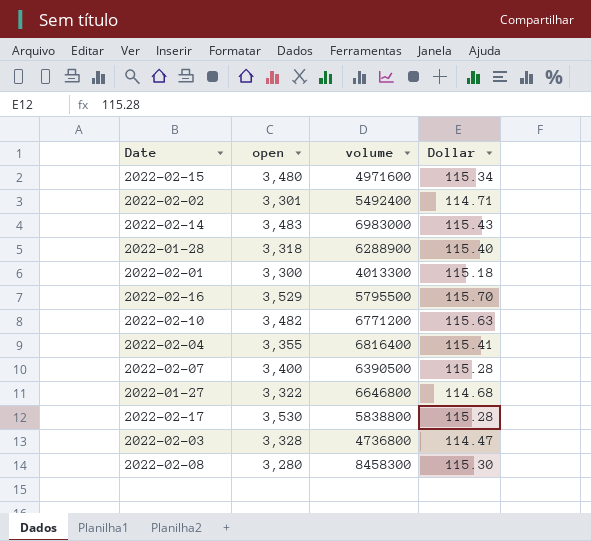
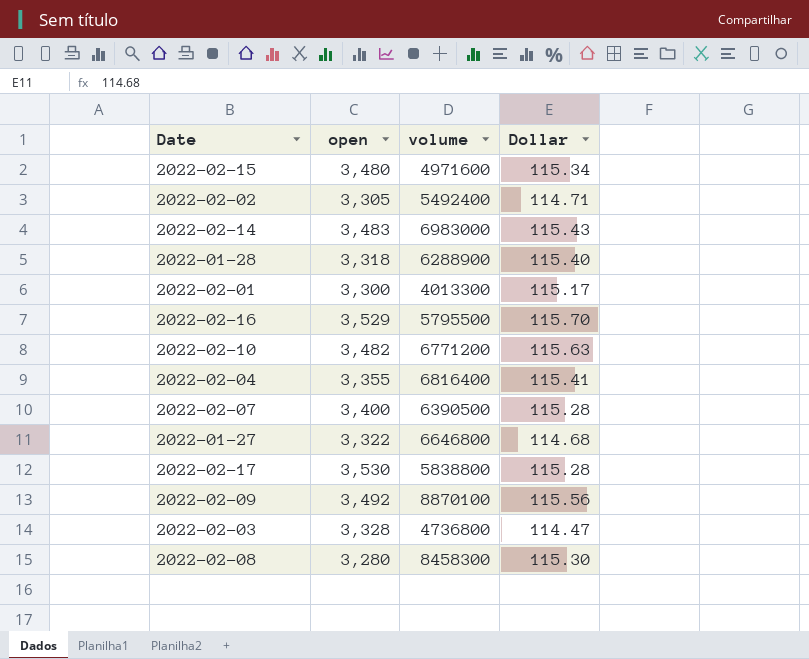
2022-02-02 | open: 3,301 -> 3,305
2022-02-01 | Dollar: 115.18 -> 115.17
row 2022-02-09: none -> 3,492 | 8870100 | 115.56

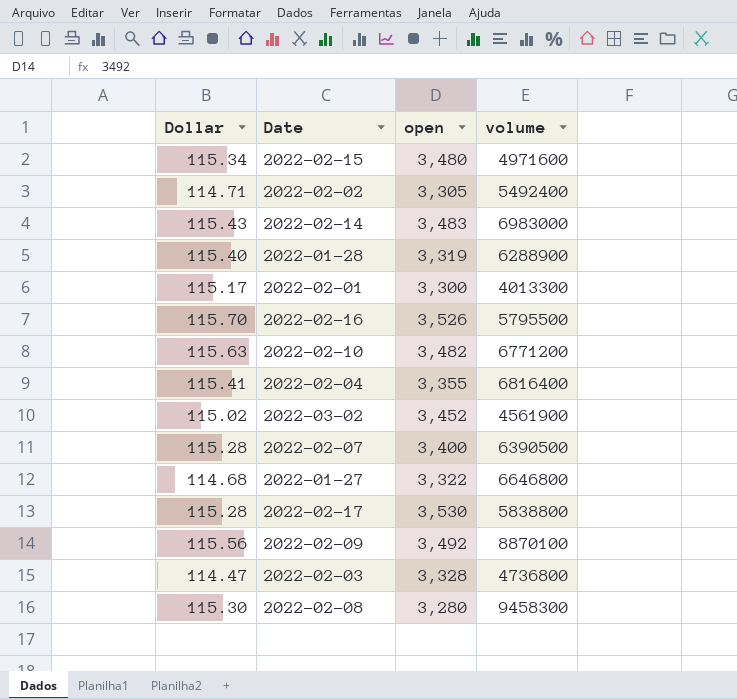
column Dollar | position: 4 -> 1
2022-01-28 | open: 3,318 -> 3,319
2022-02-16 | open: 3,529 -> 3,526
row 2022-03-02: none -> 115.02 | 3,452 | 4561900
2022-02-08 | volume: 8458300 -> 9458300

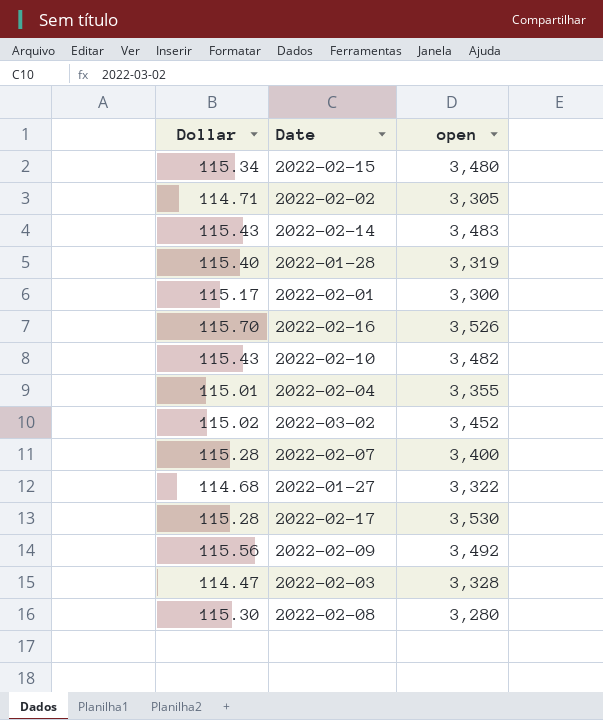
column volume | position: 4 -> none
2022-02-10 | Dollar: 115.63 -> 115.43
2022-02-04 | Dollar: 115.41 -> 115.01

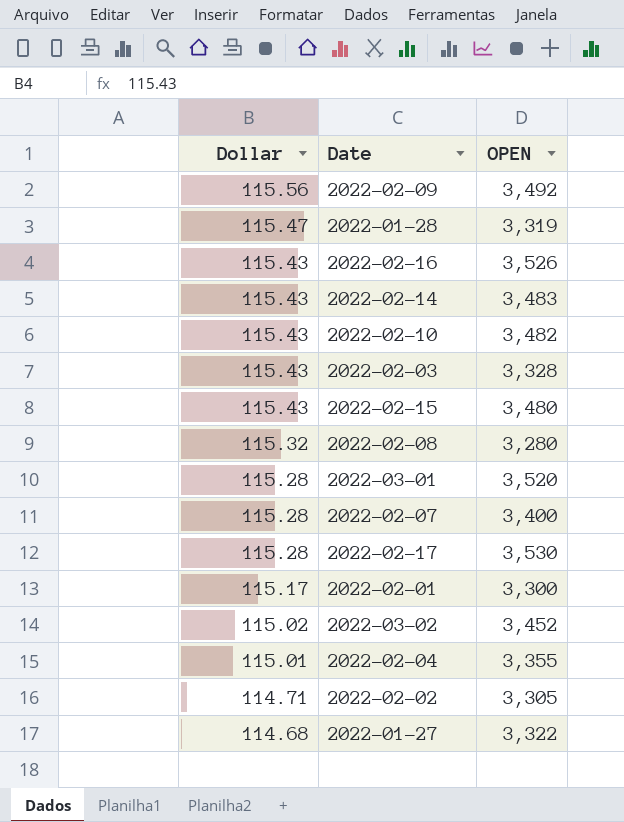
row order: none -> Dollar descending
column name: open -> OPEN
2022-01-28 | Dollar: 115.40 -> 115.47
2022-02-16 | Dollar: 115.70 -> 115.43
2022-02-03 | Dollar: 114.47 -> 115.43
2022-02-15 | Dollar: 115.34 -> 115.43
2022-02-08 | Dollar: 115.30 -> 115.32
row 2022-03-01: none -> 115.28 | 3,520

